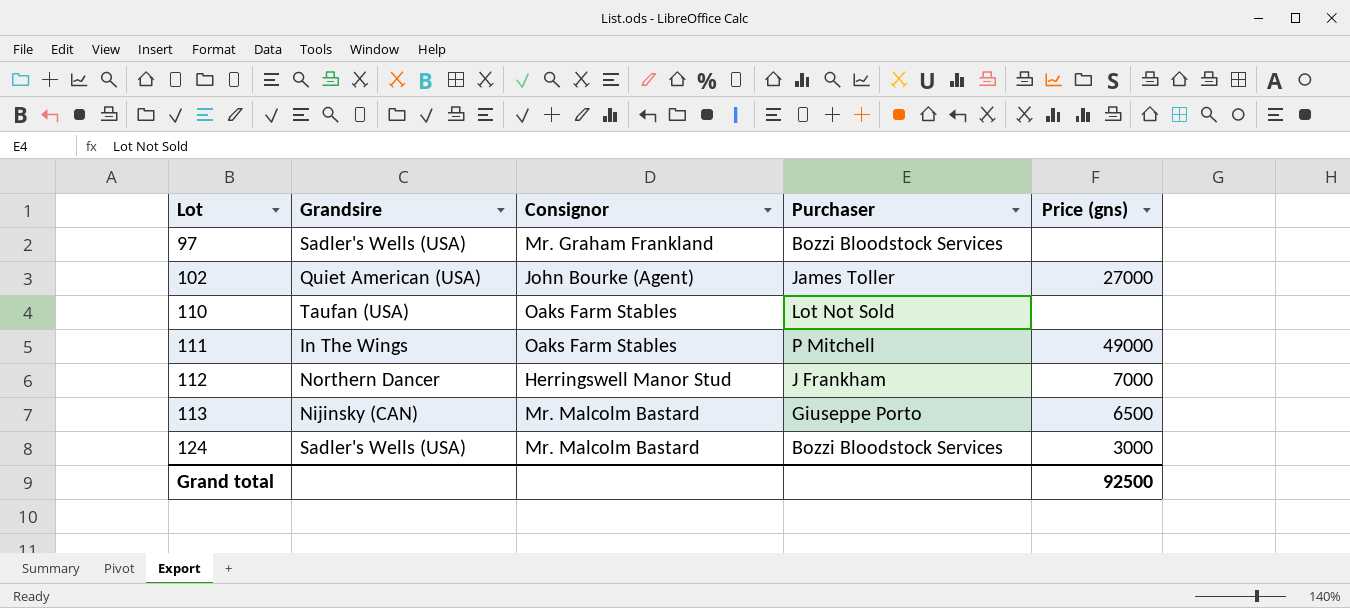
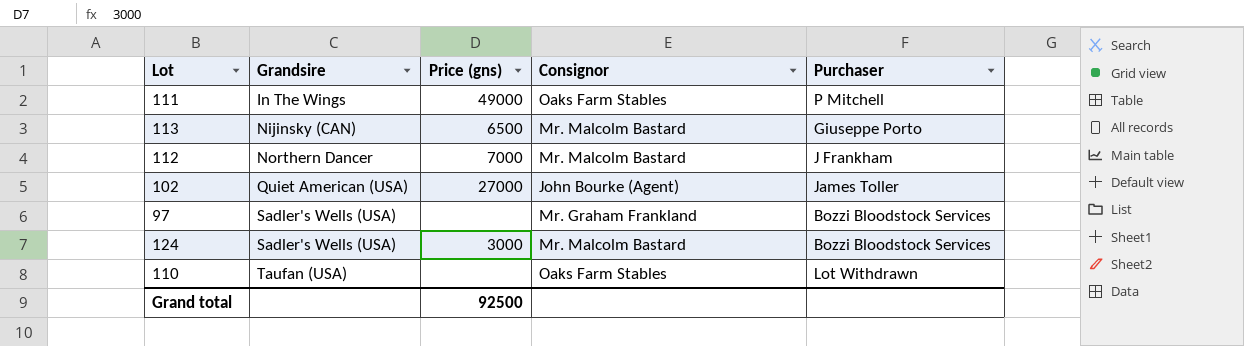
row order: Lot ascending -> Grandsire ascending
column Price (gns) | position: 5 -> 3
112 | Consignor: Herringswell Manor Stud -> Mr. Malcolm Bastard
110 | Purchaser: Lot Not Sold -> Lot Withdrawn

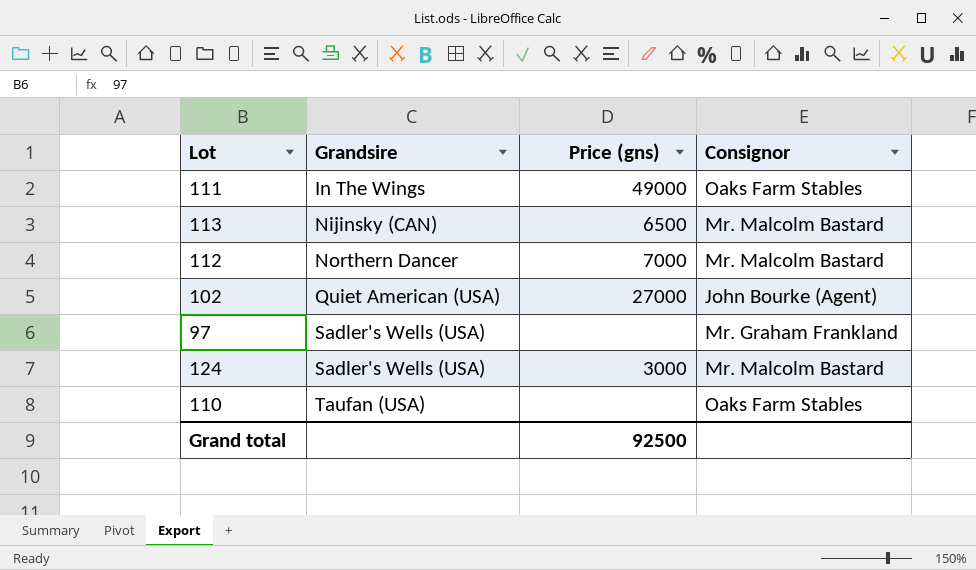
column Purchaser | position: 5 -> none

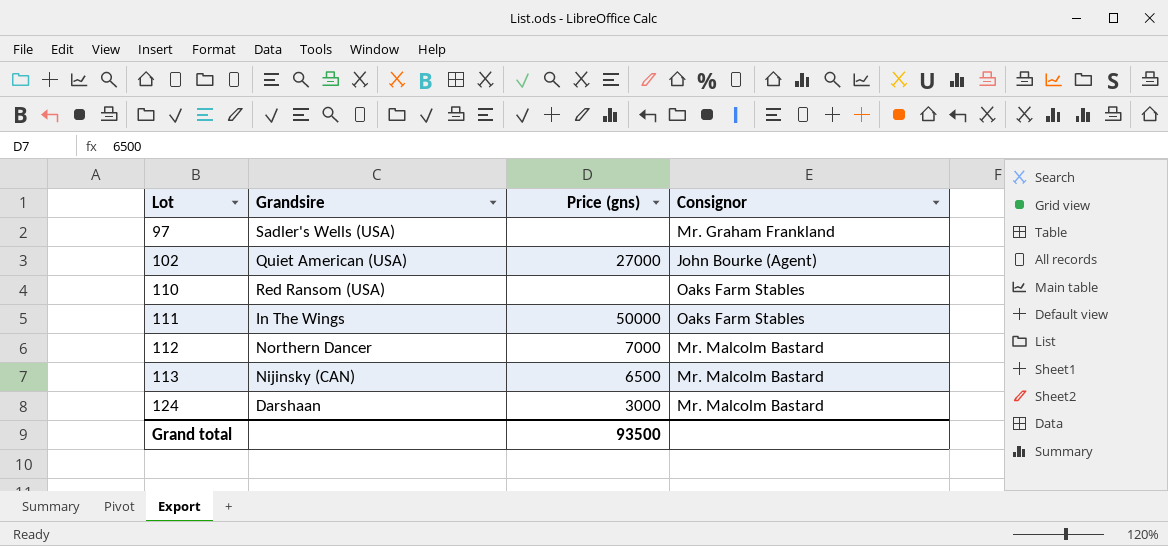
row order: Grandsire ascending -> Lot ascending
110 | Grandsire: Taufan (USA) -> Red Ransom (USA)
111 | Price (gns): 49000 -> 50000
124 | Grandsire: Sadler's Wells (USA) -> Darshaan
Grand total | Price (gns): 92500 -> 93500

